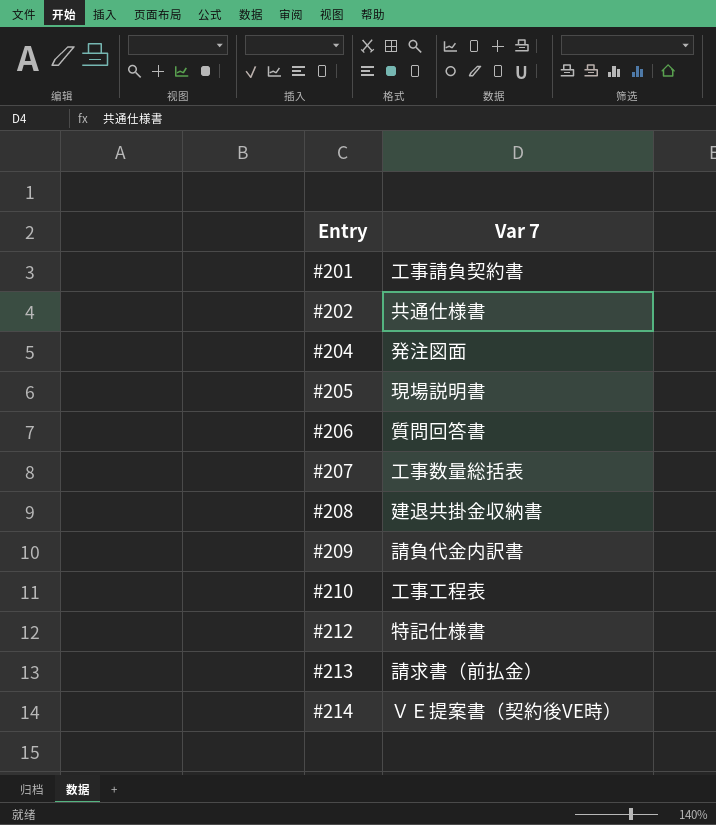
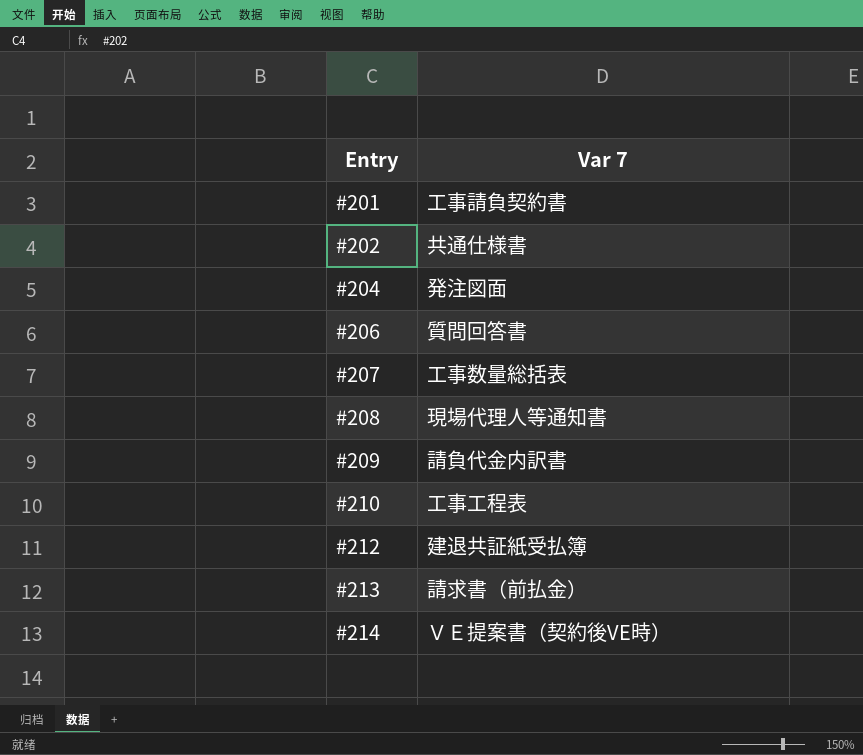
row #205: 現場説明書 -> none
#208 | Var 7: 建退共掛金収納書 -> 現場代理人等通知書
#212 | Var 7: 特記仕様書 -> 建退共証紙受払簿

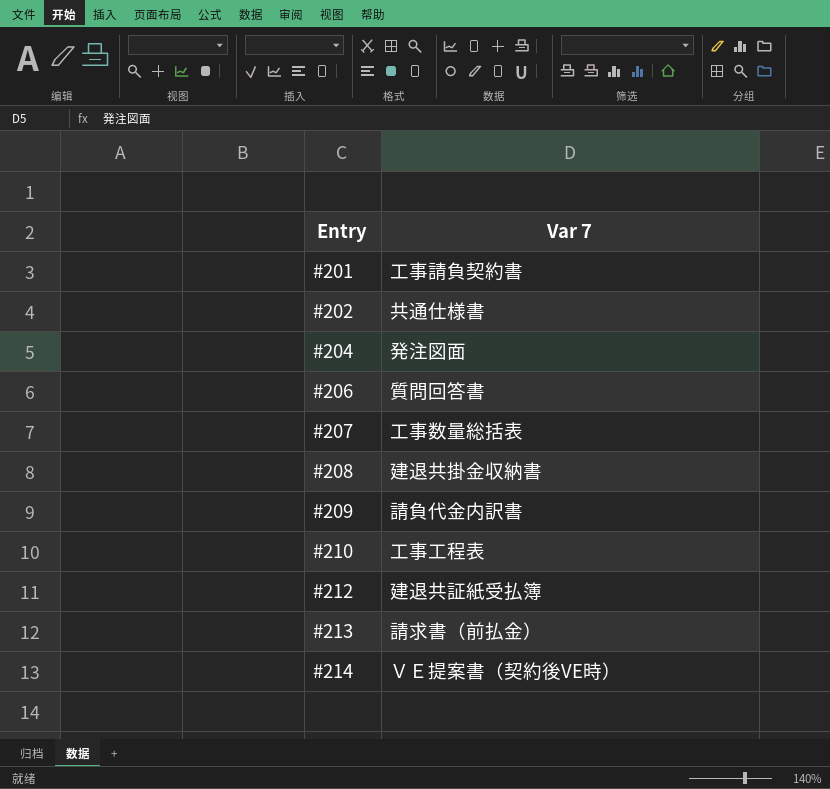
#208 | Var 7: 現場代理人等通知書 -> 建退共掛金収納書

